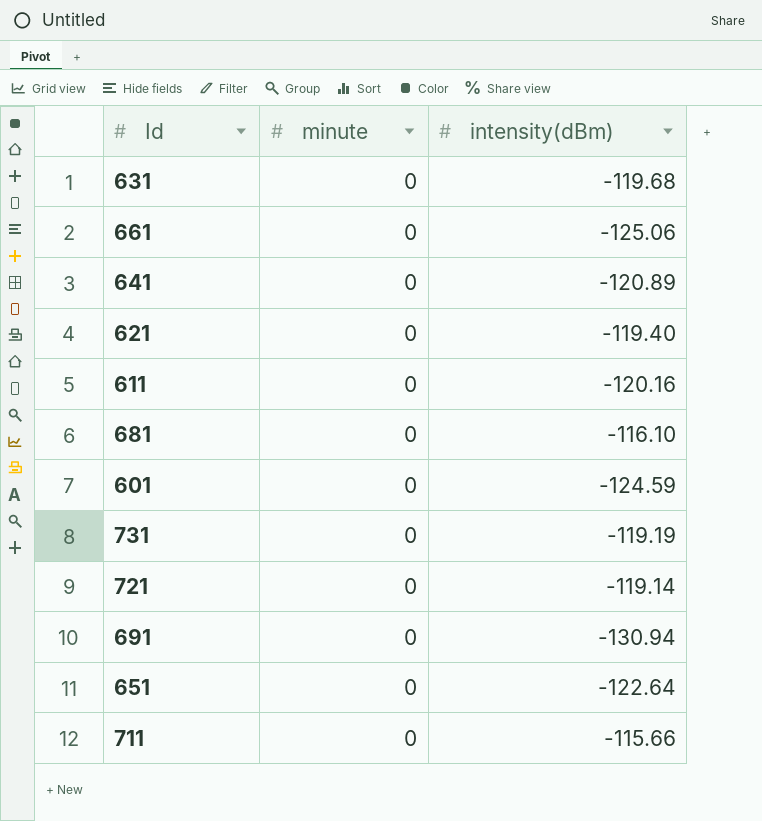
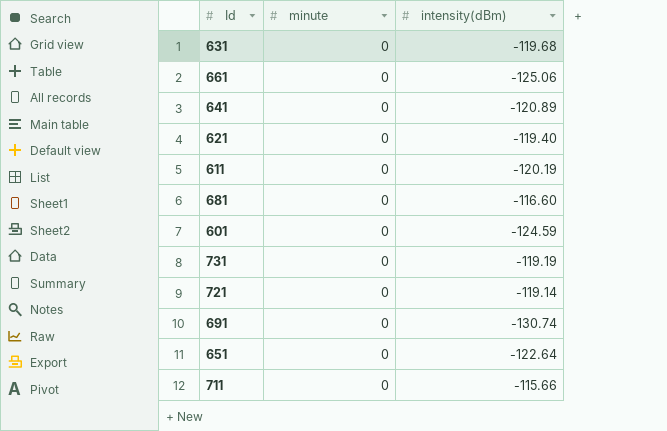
611 | intensity(dBm): -120.16 -> -120.19
681 | intensity(dBm): -116.10 -> -116.60
691 | intensity(dBm): -130.94 -> -130.74

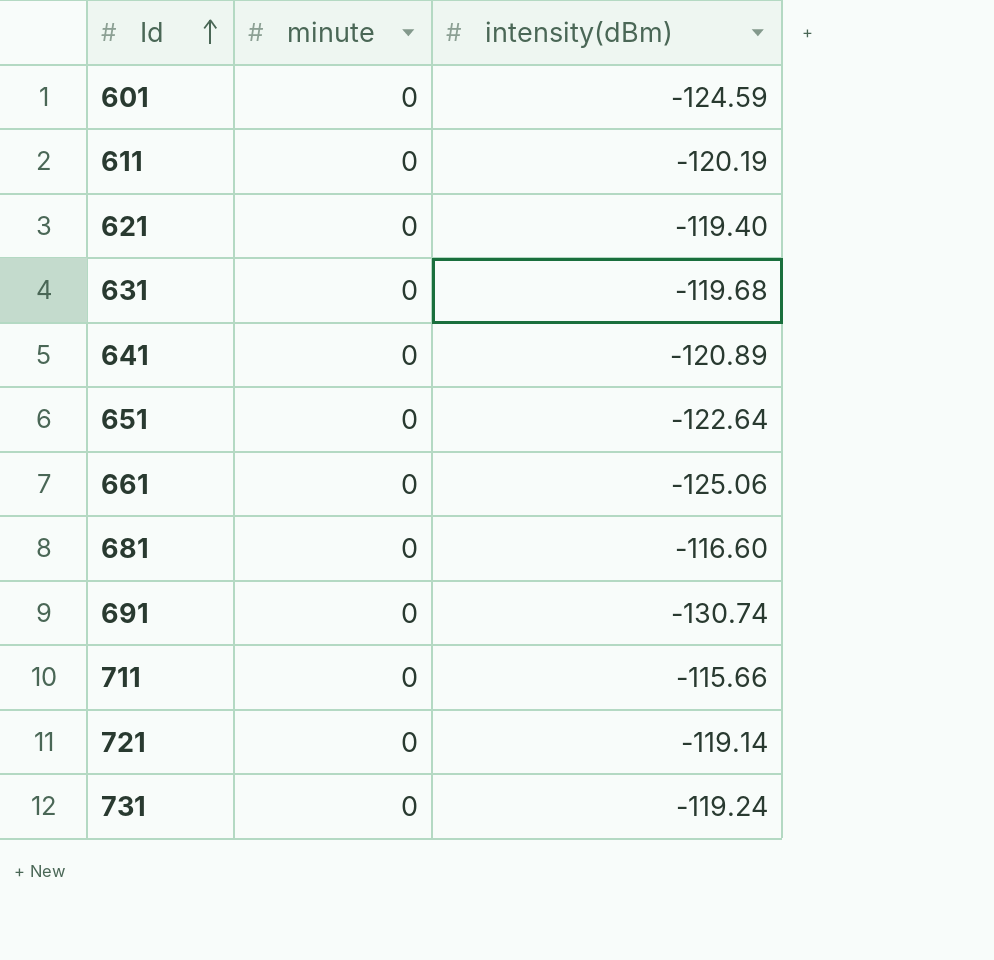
row order: none -> Id ascending
731 | intensity(dBm): -119.19 -> -119.24

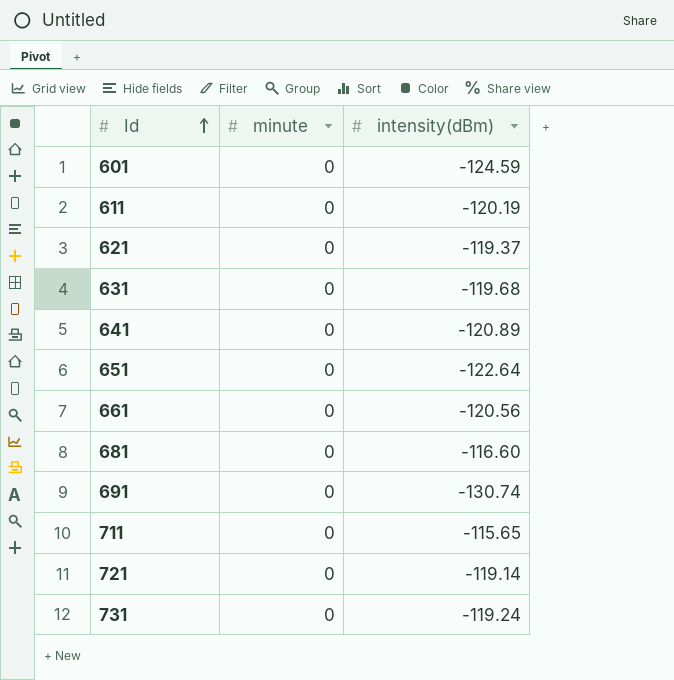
621 | intensity(dBm): -119.40 -> -119.37
661 | intensity(dBm): -125.06 -> -120.56
711 | intensity(dBm): -115.66 -> -115.65

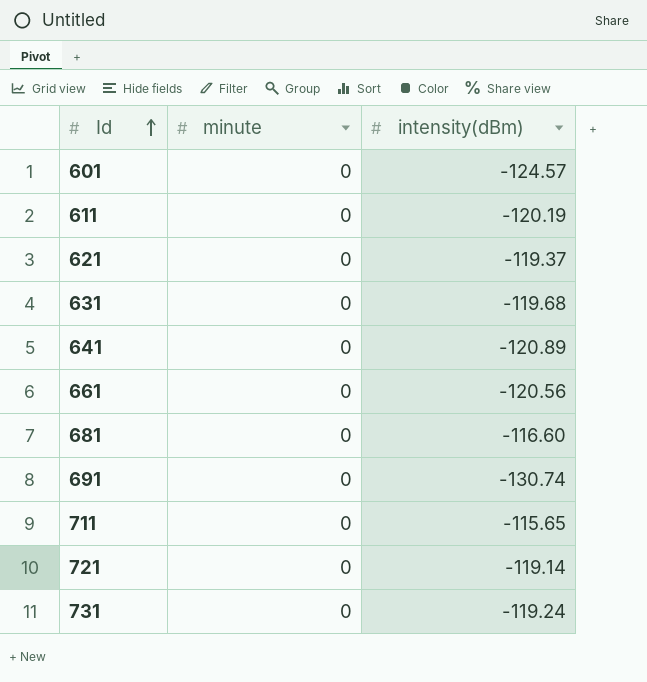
row 651: 0 | -122.64 -> none
601 | intensity(dBm): -124.59 -> -124.57

